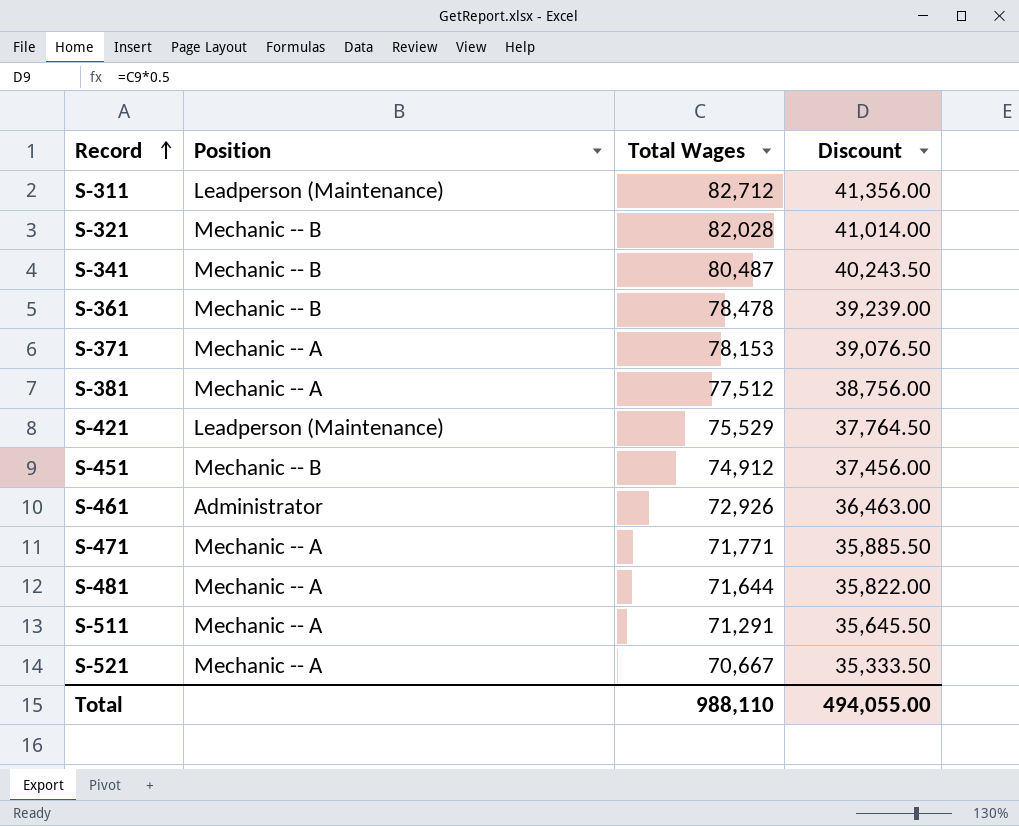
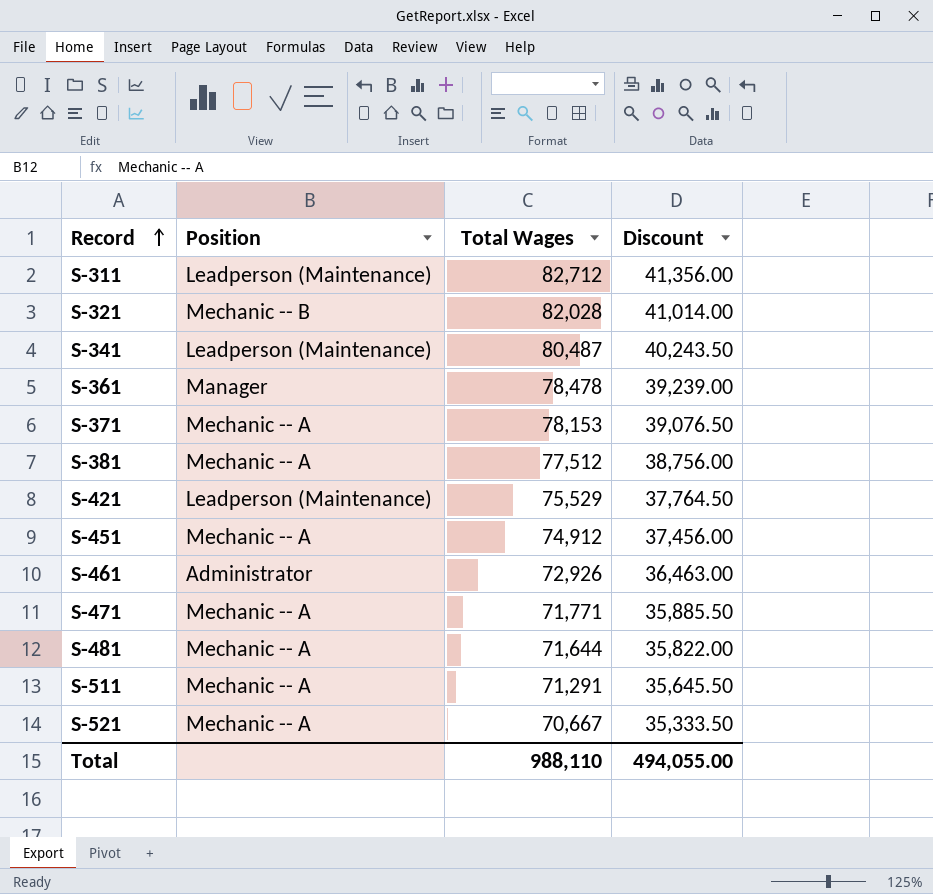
S-341 | Position: Mechanic -- B -> Leadperson (Maintenance)
S-361 | Position: Mechanic -- B -> Manager
S-451 | Position: Mechanic -- B -> Mechanic -- A

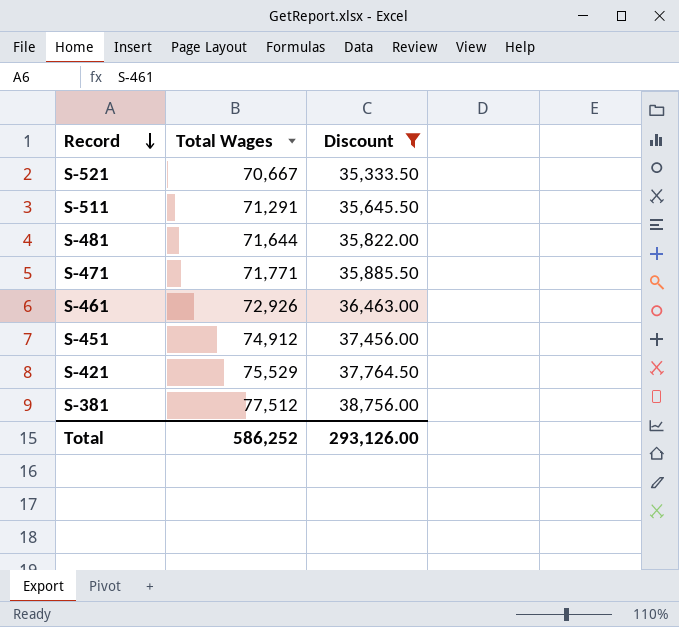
filter: none -> Discount <= 38,756.00
row order: Record ascending -> Record descending
column Position | position: 2 -> none
Total | Total Wages: 988,110 -> 586,252
Total | Discount: 494,055.00 -> 293,126.00

